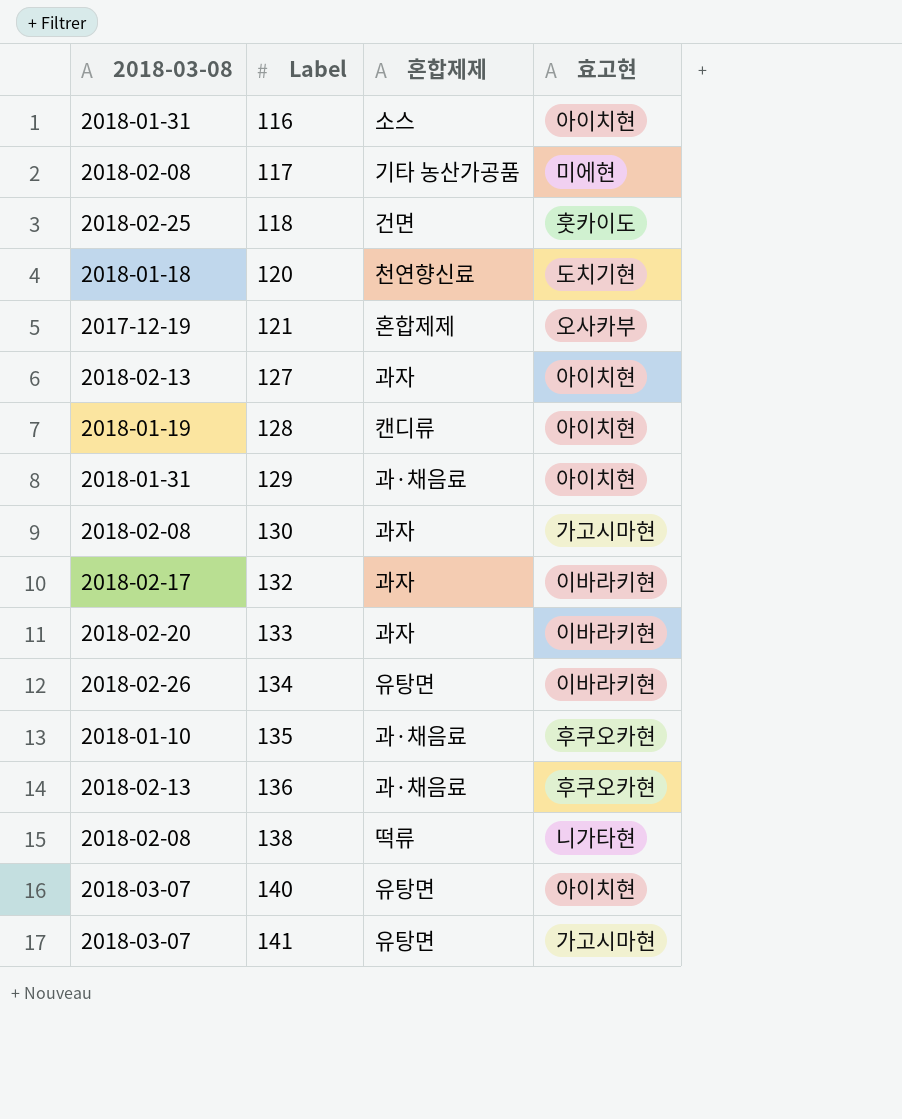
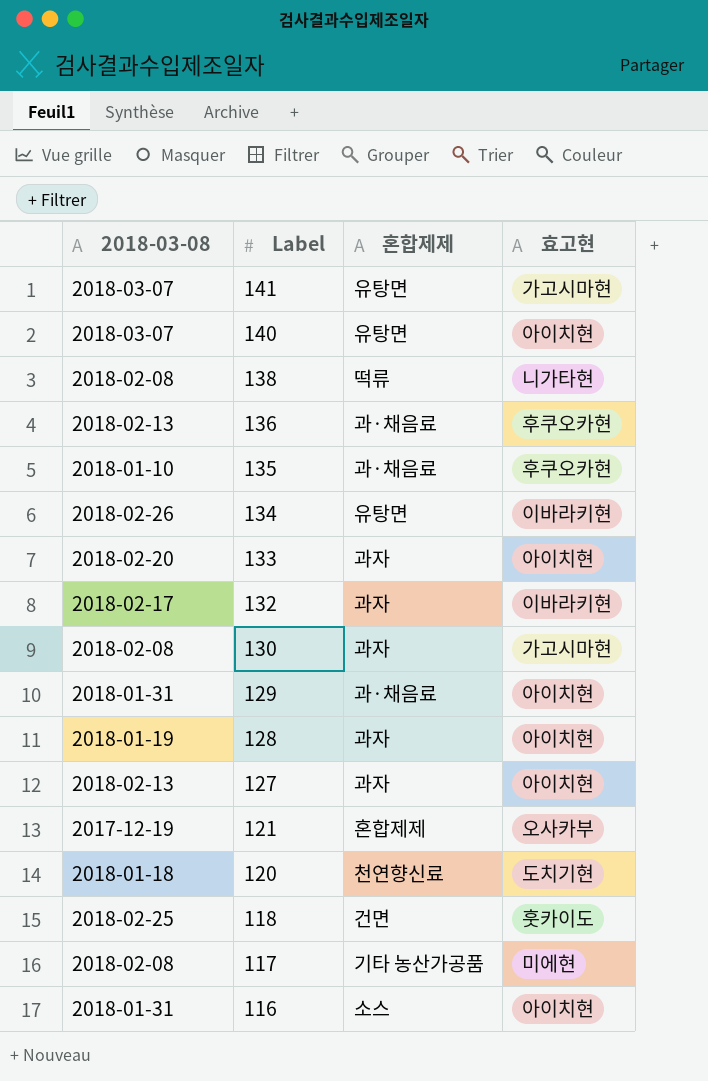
row order: Label ascending -> Label descending
133 | 효고현: 이바라키현 -> 아이치현
128 | 혼합제제: 캔디류 -> 과자

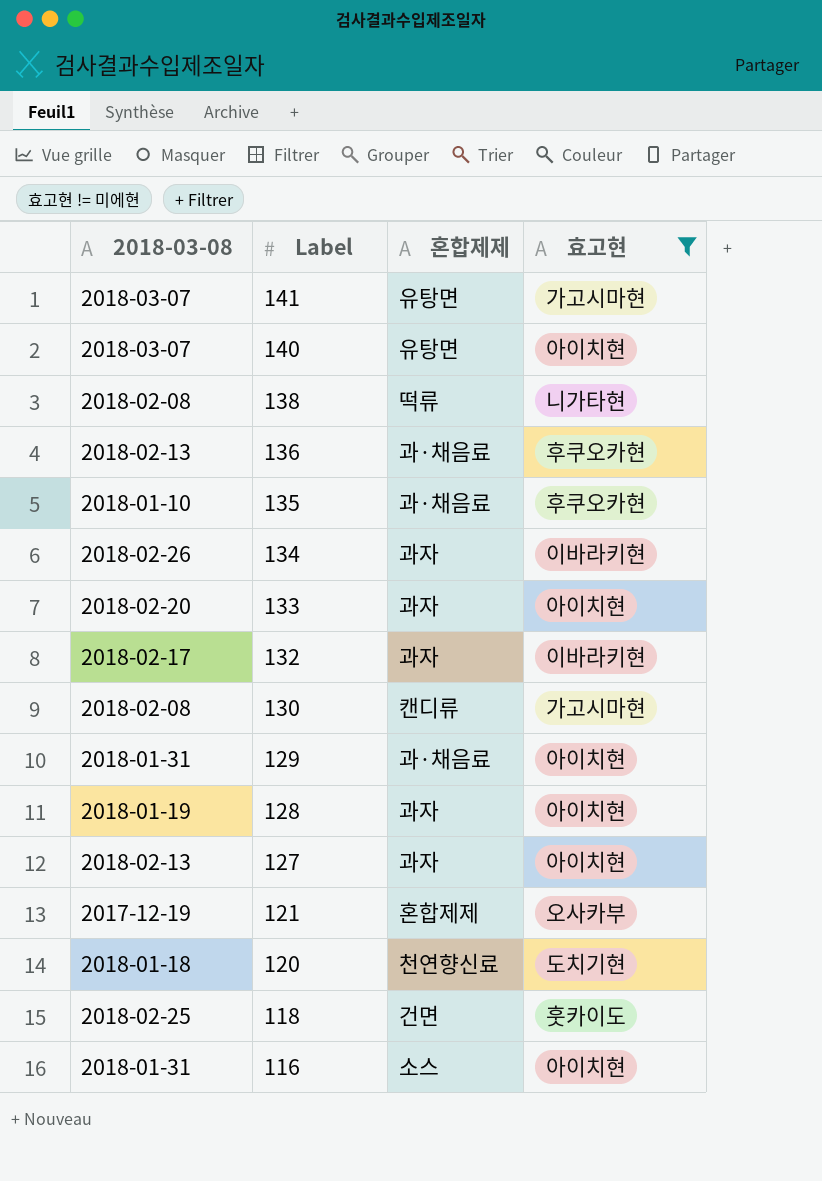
filter: none -> 효고현 != 미에현
134 | 혼합제제: 유탕면 -> 과자
130 | 혼합제제: 과자 -> 캔디류

